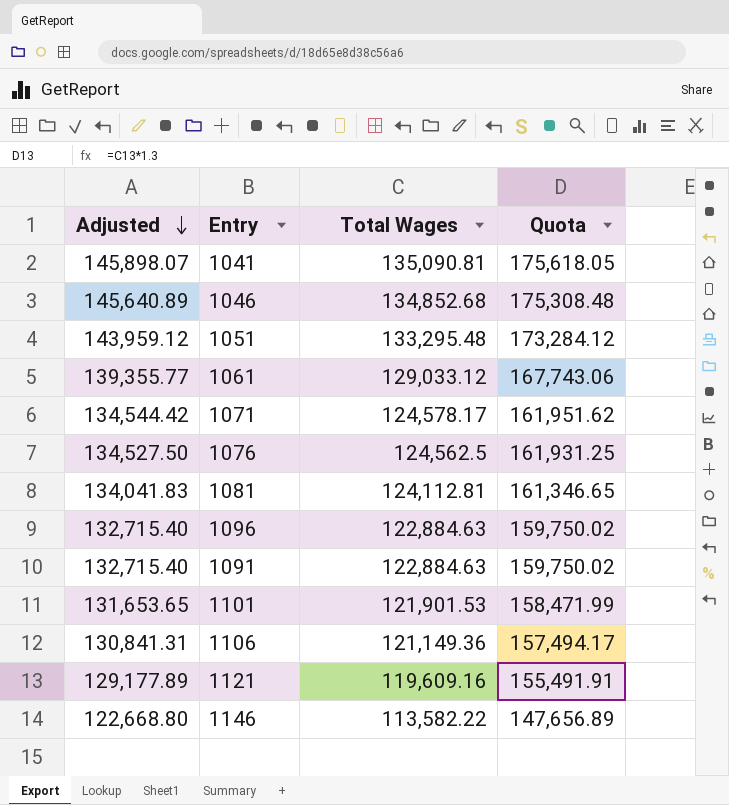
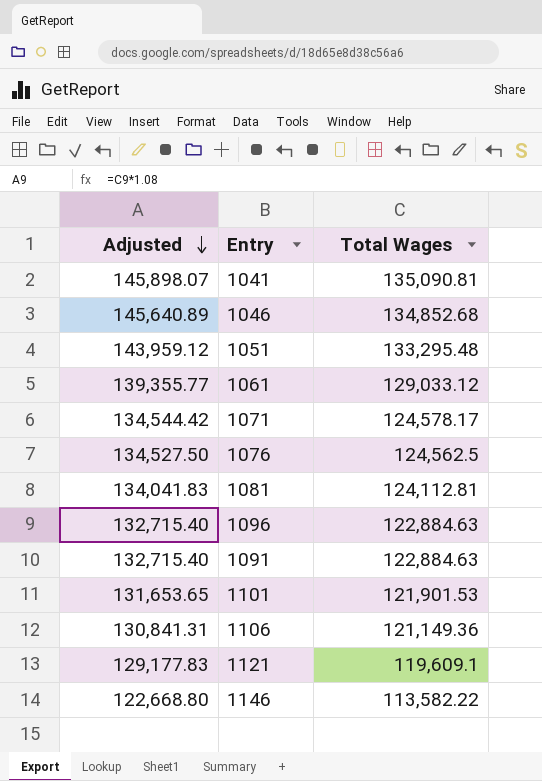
column Quota | formula: [Total Wages] * 1.3 -> none
1121 | Adjusted: 129,177.89 -> 129,177.83
1121 | Total Wages: 119,609.16 -> 119,609.1

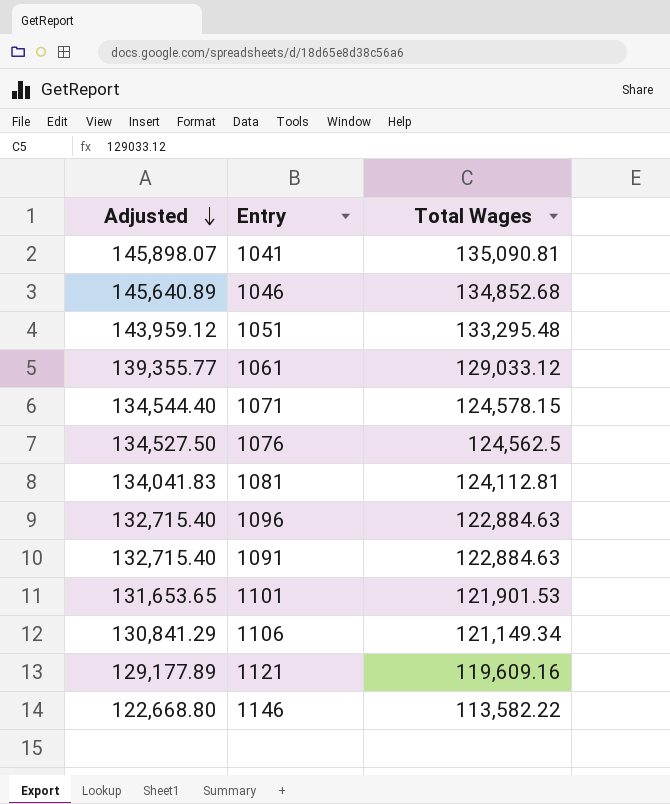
1071 | Adjusted: 134,544.42 -> 134,544.40
1071 | Total Wages: 124,578.17 -> 124,578.15
1106 | Adjusted: 130,841.31 -> 130,841.29
1106 | Total Wages: 121,149.36 -> 121,149.34
1121 | Adjusted: 129,177.83 -> 129,177.89
1121 | Total Wages: 119,609.1 -> 119,609.16

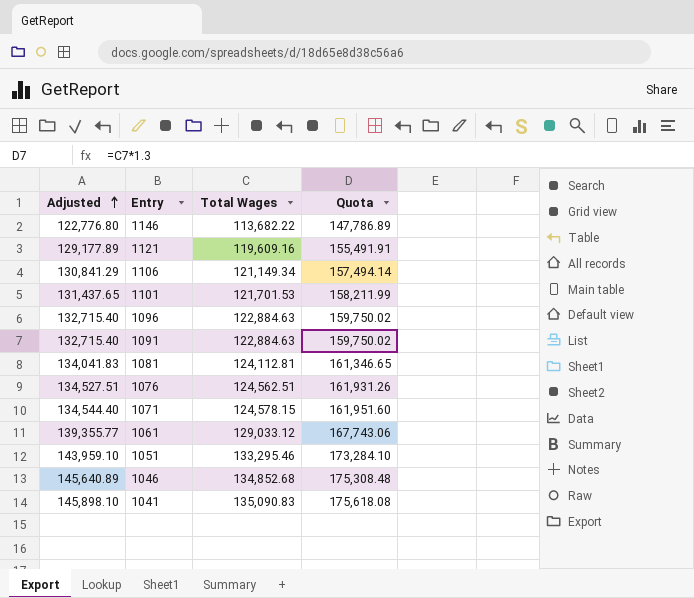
row order: Adjusted descending -> Adjusted ascending
column Quota | formula: none -> [Total Wages] * 1.3
1146 | Adjusted: 122,668.80 -> 122,776.80
1146 | Total Wages: 113,582.22 -> 113,682.22
1101 | Adjusted: 131,653.65 -> 131,437.65
1101 | Total Wages: 121,901.53 -> 121,701.53
1076 | Adjusted: 134,527.50 -> 134,527.51
1076 | Total Wages: 124,562.5 -> 124,562.51
1051 | Adjusted: 143,959.12 -> 143,959.10
1051 | Total Wages: 133,295.48 -> 133,295.46
1041 | Adjusted: 145,898.07 -> 145,898.10
1041 | Total Wages: 135,090.81 -> 135,090.83

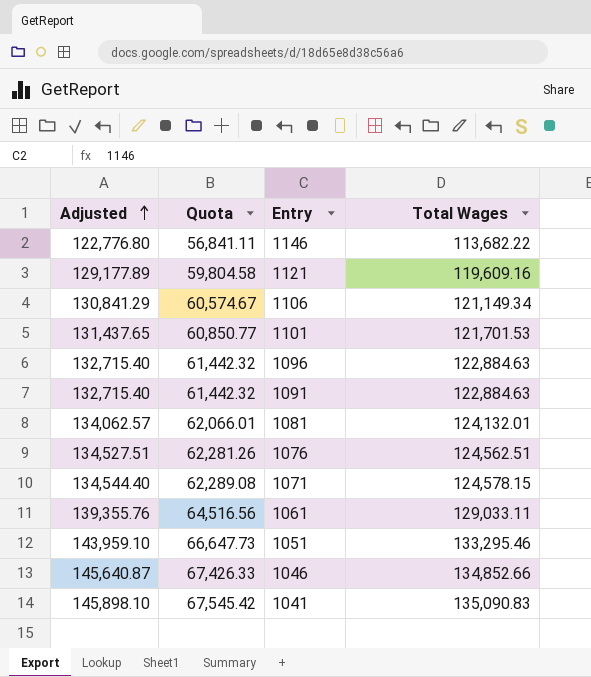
column Quota | formula: [Total Wages] * 1.3 -> [Total Wages] * 0.5
column Quota | position: 4 -> 2
1081 | Adjusted: 134,041.83 -> 134,062.57
1081 | Total Wages: 124,112.81 -> 124,132.01
1061 | Adjusted: 139,355.77 -> 139,355.76
1061 | Total Wages: 129,033.12 -> 129,033.11
1046 | Adjusted: 145,640.89 -> 145,640.87
1046 | Total Wages: 134,852.68 -> 134,852.66

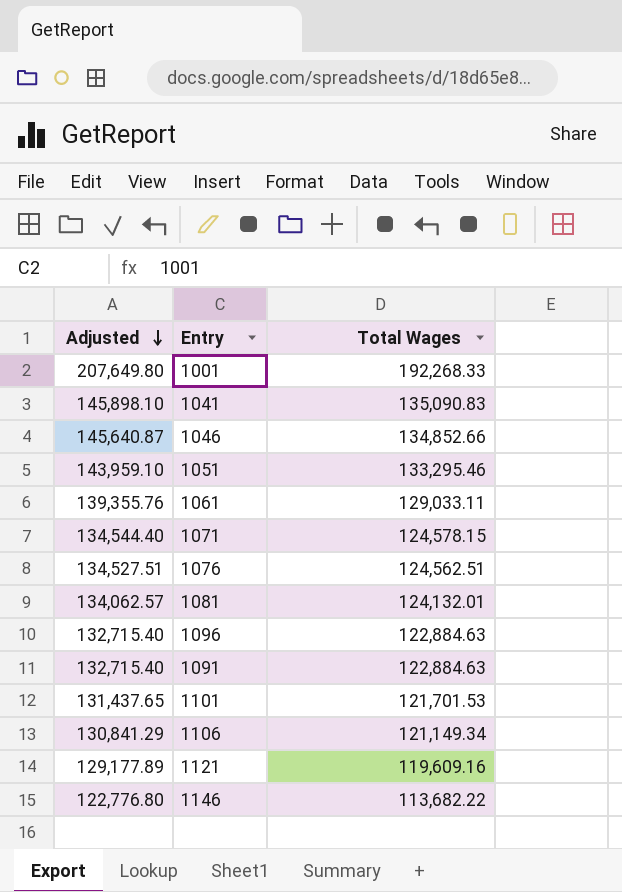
row order: Adjusted ascending -> Adjusted descending
column Quota | formula: [Total Wages] * 0.5 -> none
row 1001: none -> 207,649.80 | 192,268.33

